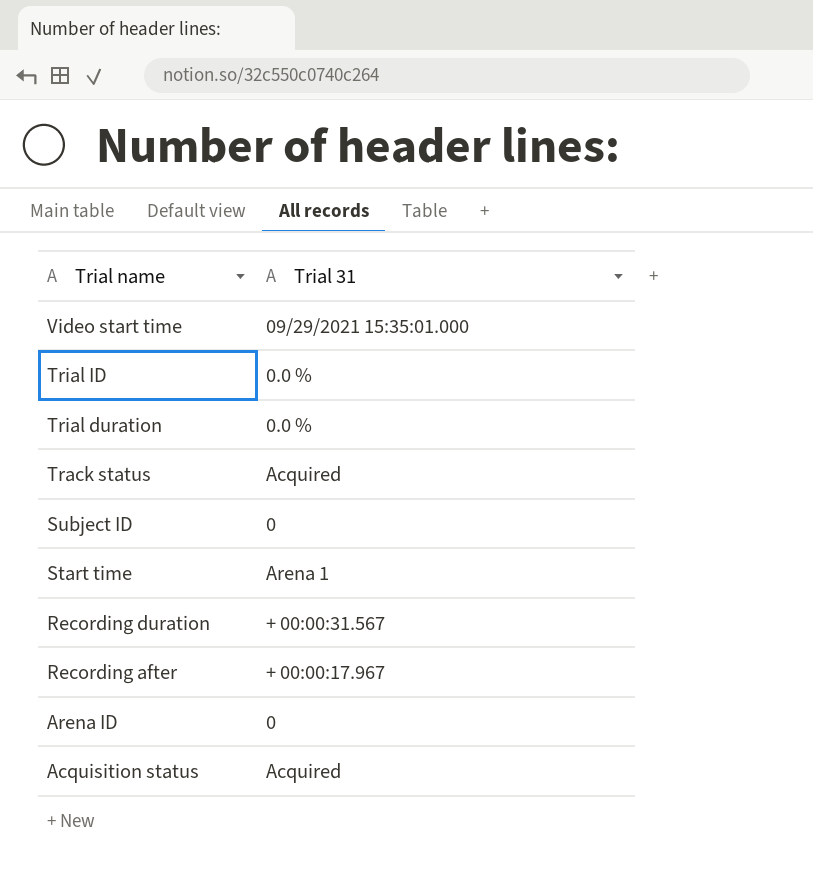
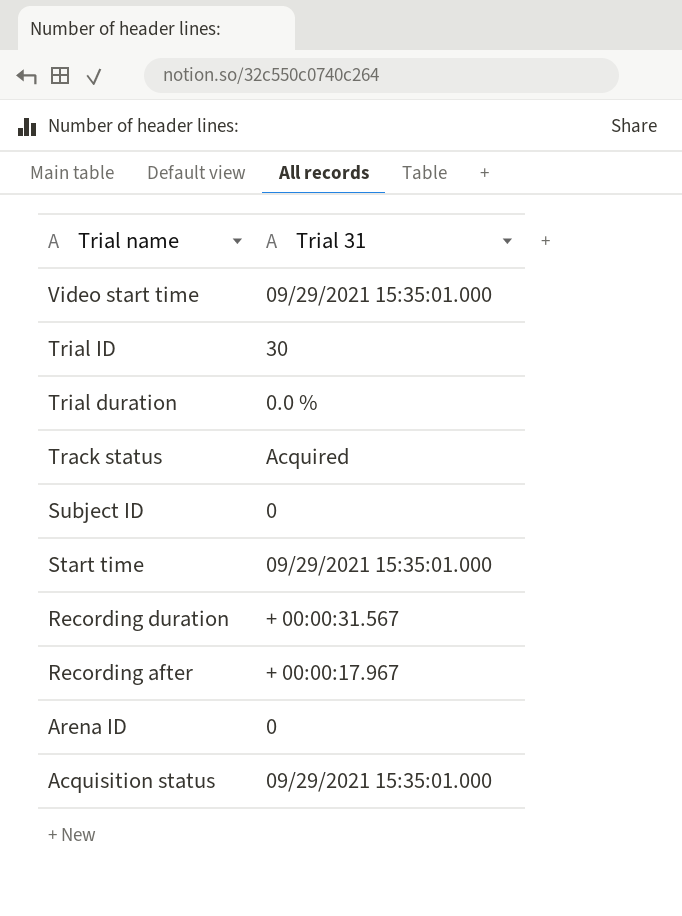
Trial ID | Trial 31: 0.0 % -> 30
Start time | Trial 31: Arena 1 -> 09/29/2021 15:35:01.000
Acquisition status | Trial 31: Acquired -> 09/29/2021 15:35:01.000

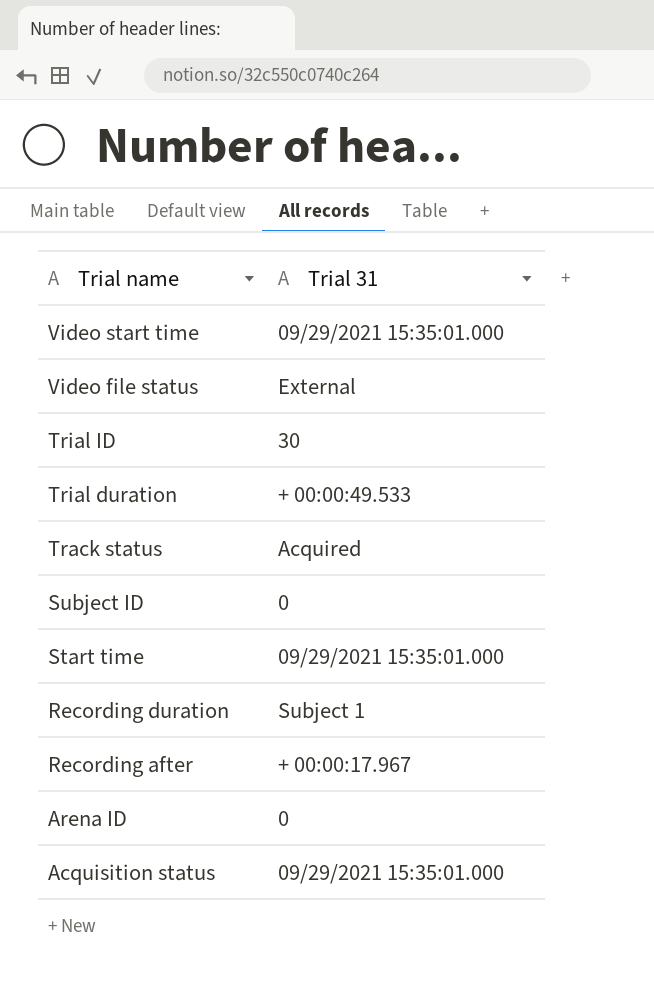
row Video file status: none -> External
Trial duration | Trial 31: 0.0 % -> + 00:00:49.533
Recording duration | Trial 31: + 00:00:31.567 -> Subject 1

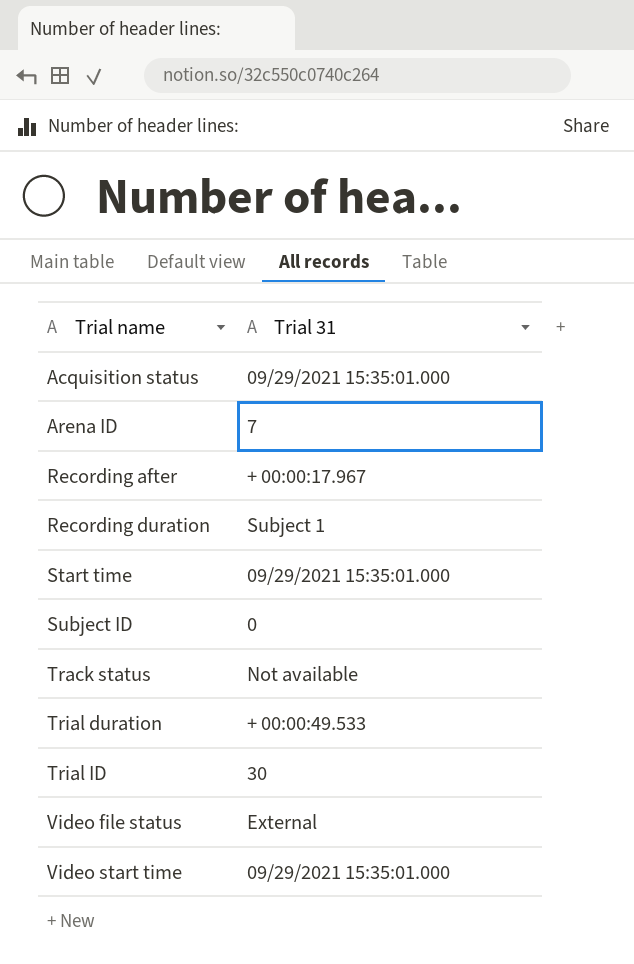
row order: Trial name descending -> Trial name ascending
Arena ID | Trial 31: 0 -> 7
Track status | Trial 31: Acquired -> Not available

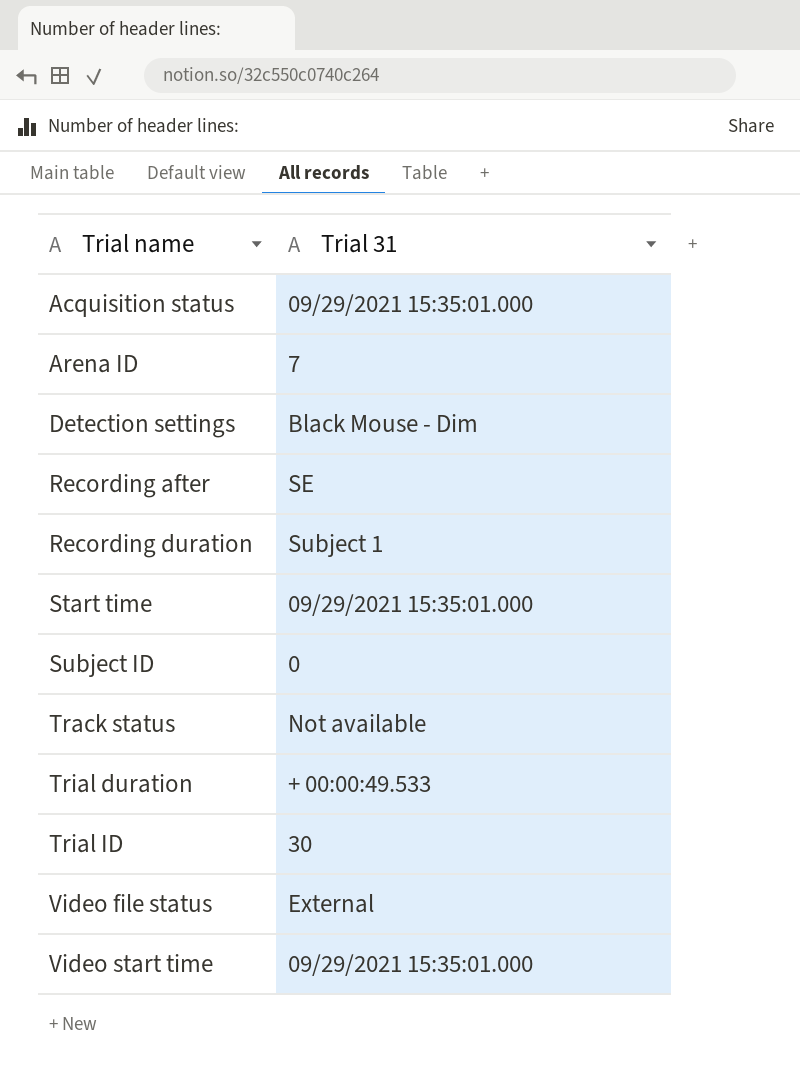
row Detection settings: none -> Black Mouse - Dim
Recording after | Trial 31: + 00:00:17.967 -> SE

